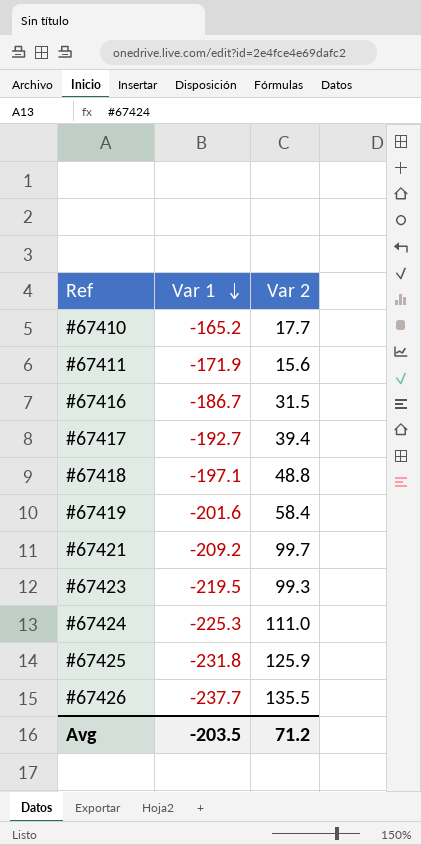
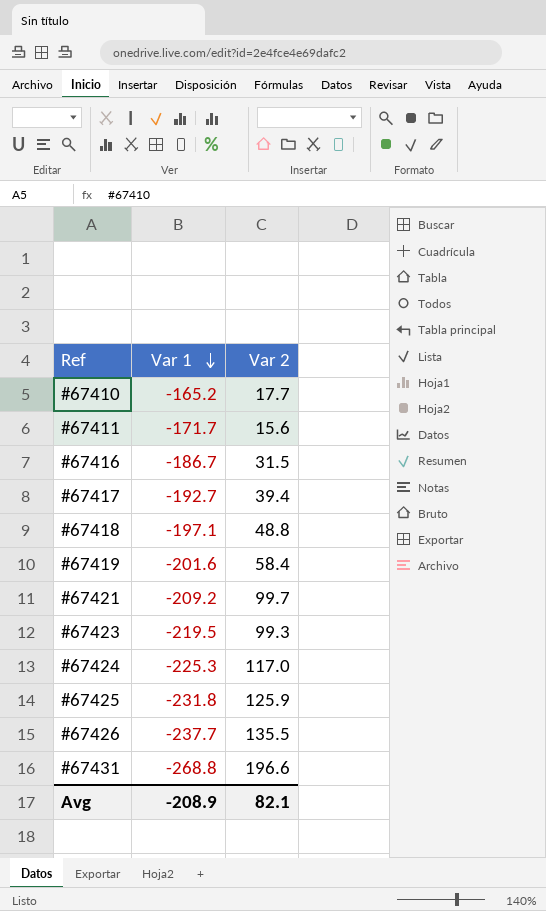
#67411 | Var 1: -171.9 -> -171.7
#67424 | Var 2: 111.0 -> 117.0
row #67431: none -> -268.8 | 196.6
Avg | Var 1: -203.5 -> -208.9
Avg | Var 2: 71.2 -> 82.1

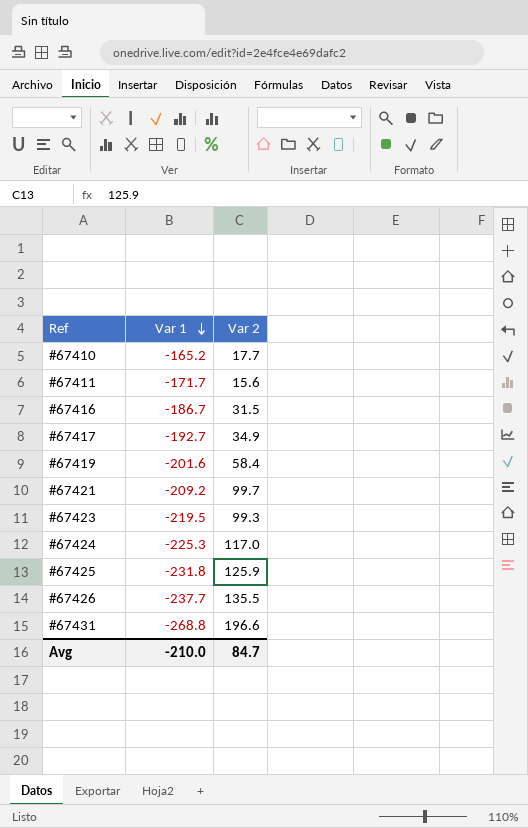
row #67418: -197.1 | 48.8 -> none
#67417 | Var 2: 39.4 -> 34.9
Avg | Var 1: -208.9 -> -210.0
Avg | Var 2: 82.1 -> 84.7

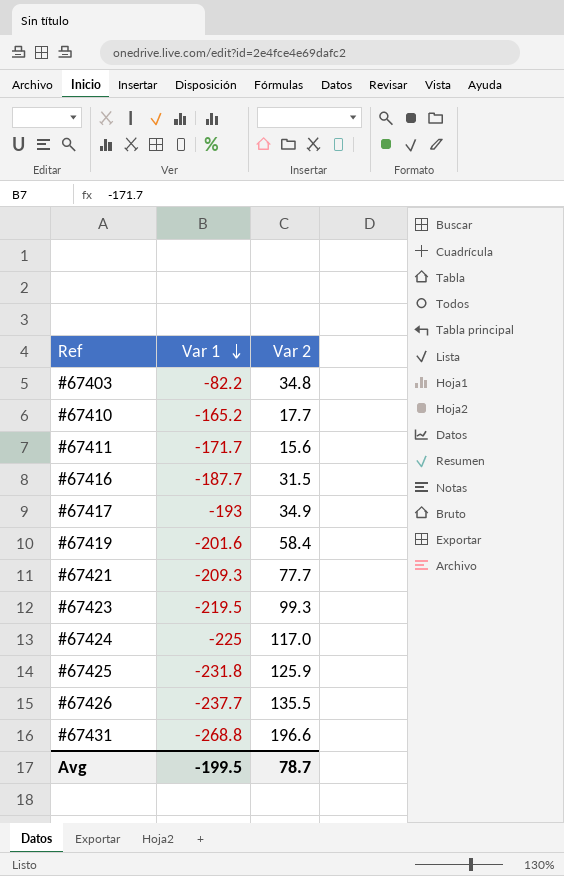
row #67403: none -> -82.2 | 34.8
#67416 | Var 1: -186.7 -> -187.7
#67417 | Var 1: -192.7 -> -193
#67421 | Var 1: -209.2 -> -209.3
#67421 | Var 2: 99.7 -> 77.7
#67424 | Var 1: -225.3 -> -225
Avg | Var 1: -210.0 -> -199.5
Avg | Var 2: 84.7 -> 78.7

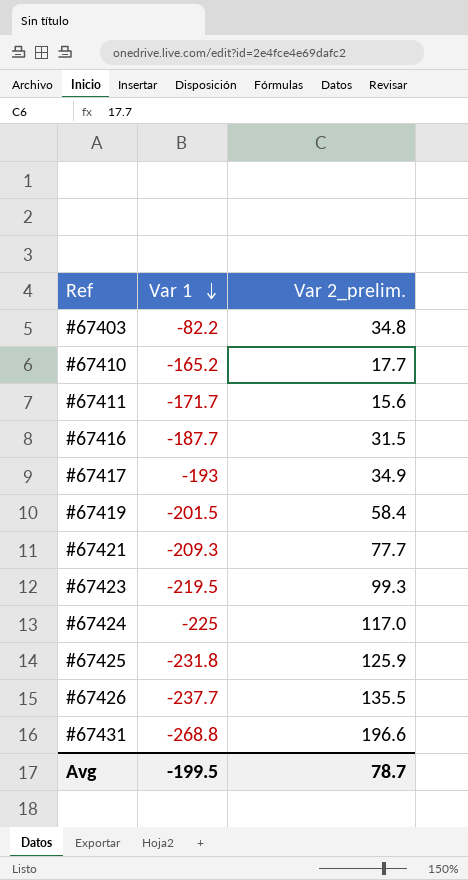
column name: Var 2 -> Var 2_prelim.
#67419 | Var 1: -201.6 -> -201.5

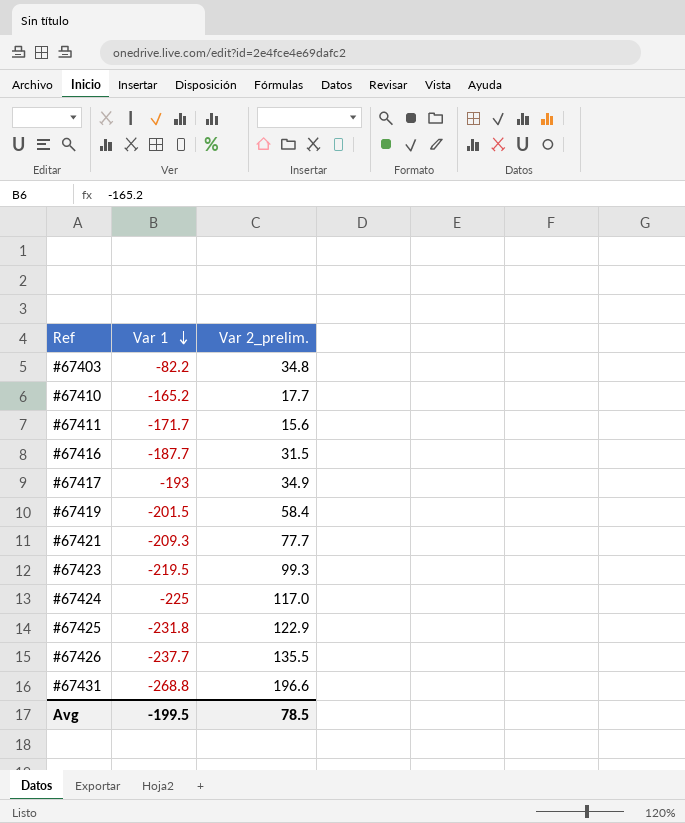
#67425 | Var 2_prelim.: 125.9 -> 122.9
Avg | Var 2_prelim.: 78.7 -> 78.5

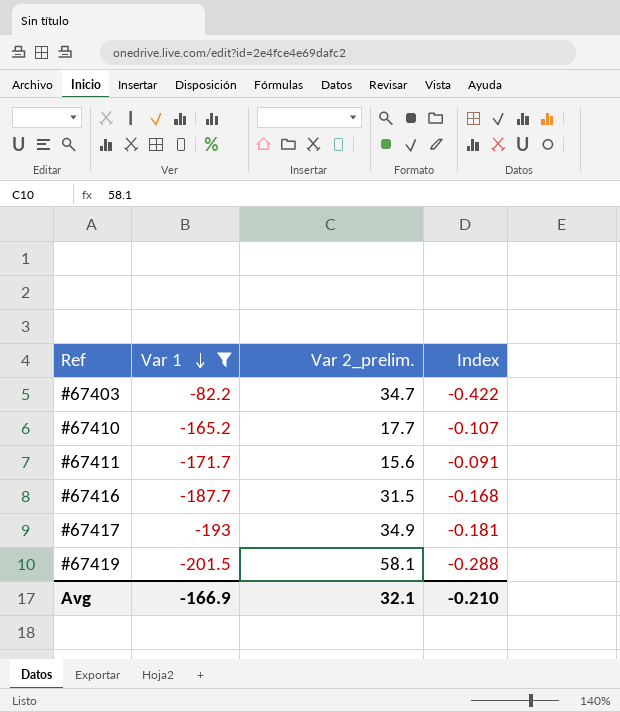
filter: none -> Var 1 >= -201.5
column Index | formula: none -> [Var 2_prelim.] / [Var 1]
#67403 | Var 2_prelim.: 34.8 -> 34.7
#67419 | Var 2_prelim.: 58.4 -> 58.1
Avg | Var 1: -199.5 -> -166.9
Avg | Var 2_prelim.: 78.5 -> 32.1

